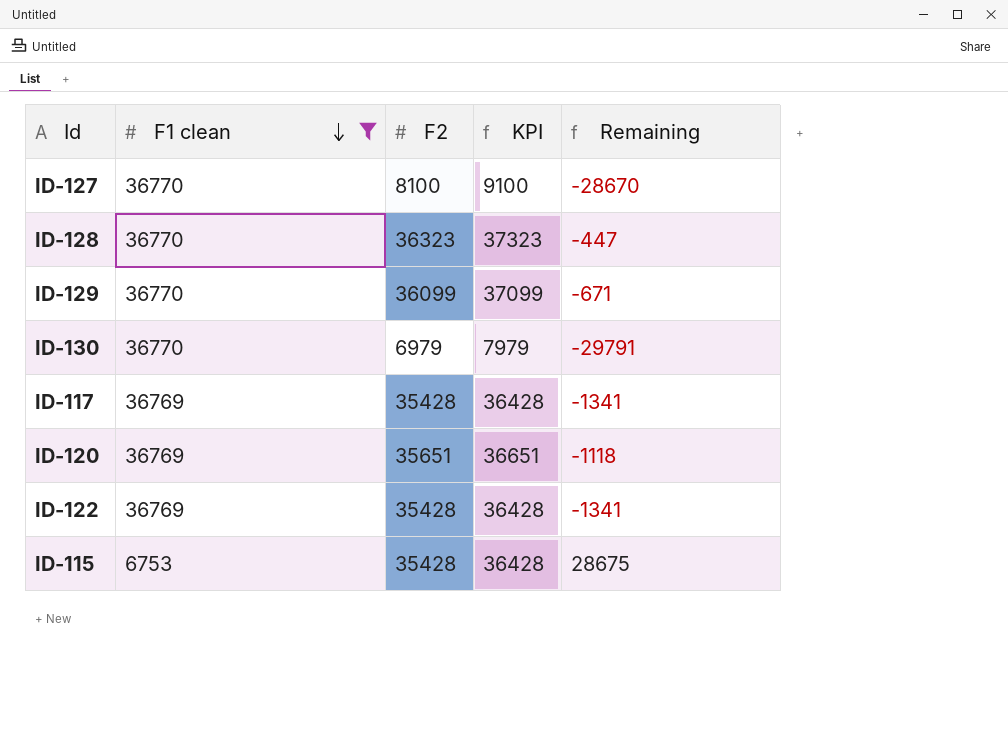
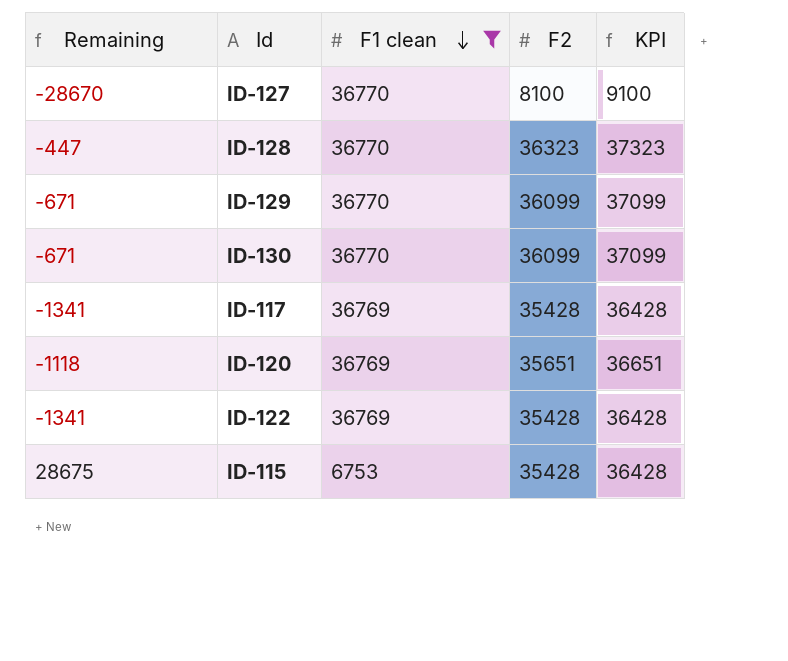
column Remaining | position: 5 -> 1
ID-130 | Remaining: -29791 -> -671
ID-130 | F2: 6979 -> 36099
ID-130 | KPI: 7979 -> 37099

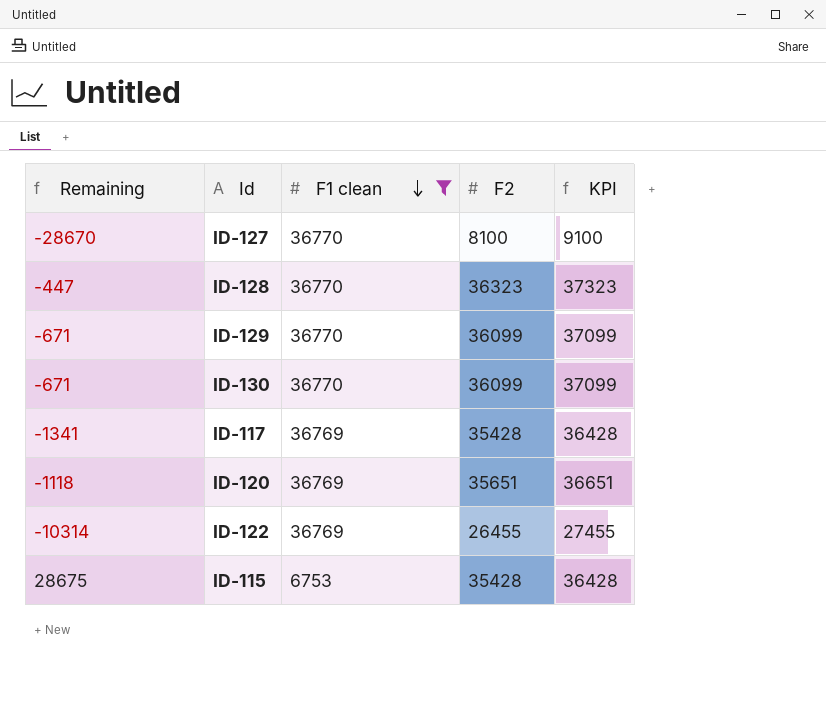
ID-122 | Remaining: -1341 -> -10314
ID-122 | F2: 35428 -> 26455
ID-122 | KPI: 36428 -> 27455

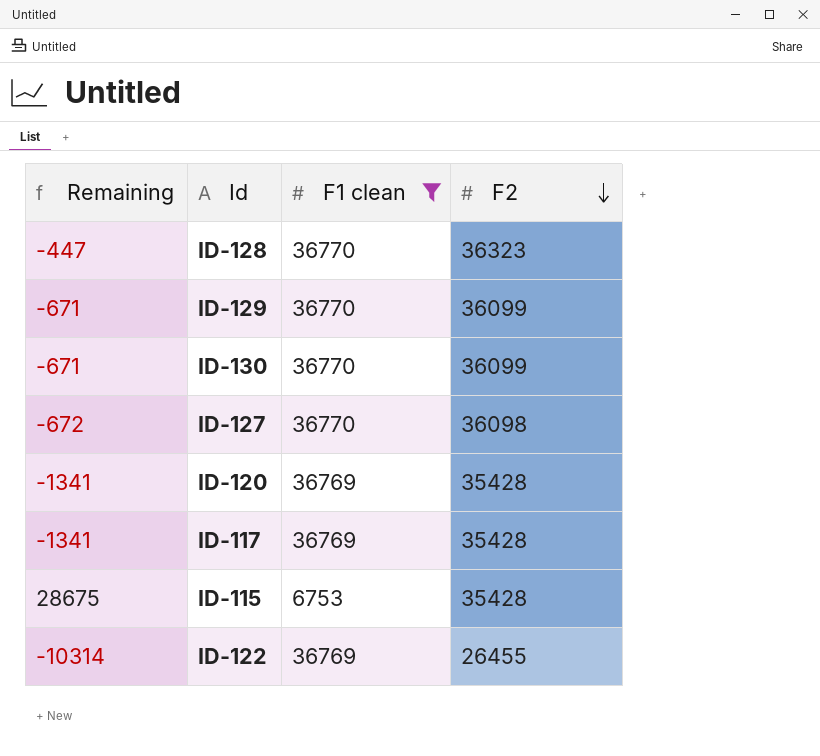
row order: F1 clean descending -> F2 descending
column KPI | formula: [F2] + 1000 -> none
ID-127 | Remaining: -28670 -> -672
ID-127 | F2: 8100 -> 36098
ID-120 | Remaining: -1118 -> -1341
ID-120 | F2: 35651 -> 35428

